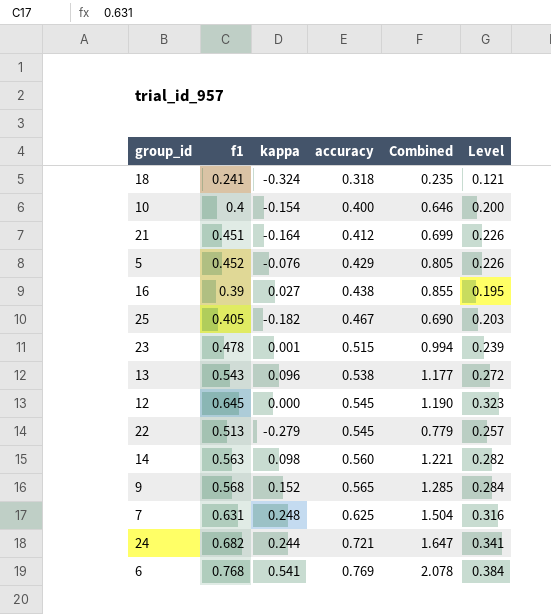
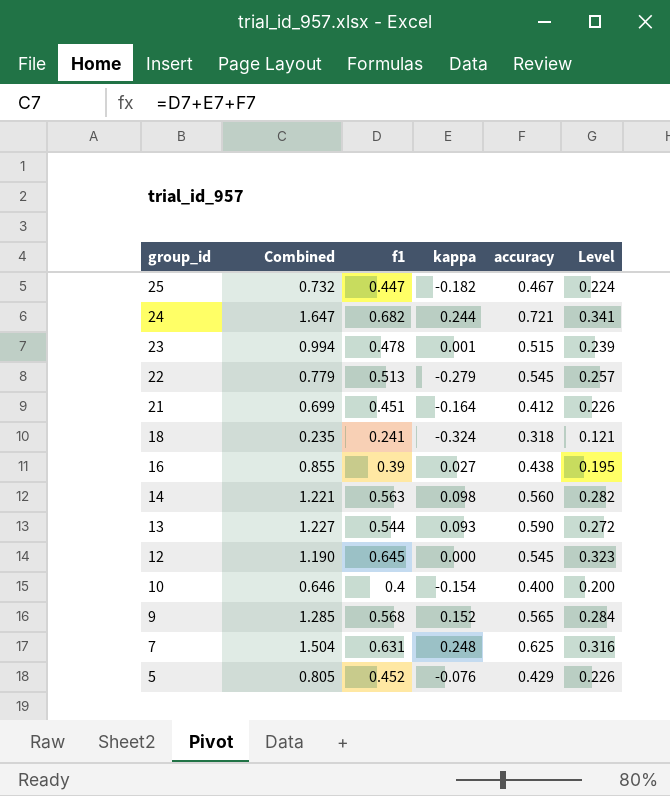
row order: accuracy ascending -> group_id descending
column Combined | position: 5 -> 2
row 6: 0.768 | 0.541 | 0.769 | 2.078 | 0.384 -> none
25 | Combined: 0.690 -> 0.732
25 | f1: 0.405 -> 0.447
25 | Level: 0.203 -> 0.224
13 | Combined: 1.177 -> 1.227
13 | f1: 0.543 -> 0.544
13 | kappa: 0.096 -> 0.093
13 | accuracy: 0.538 -> 0.590

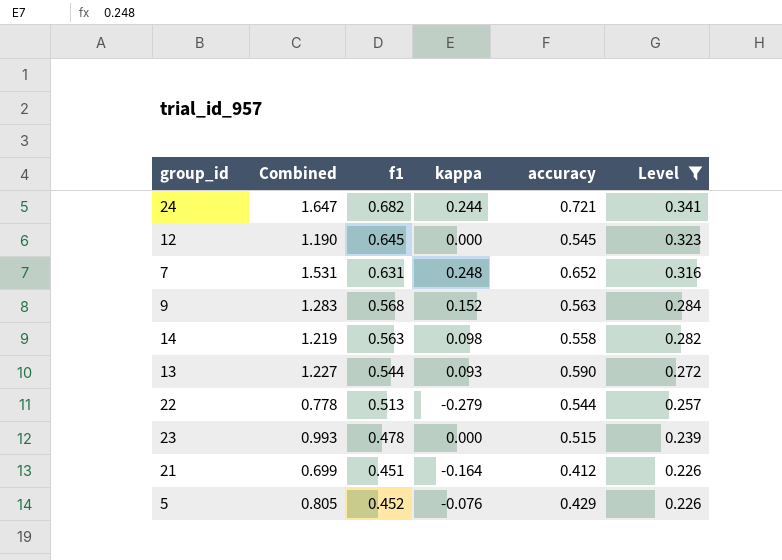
filter: none -> Level >= 0.226
row order: group_id descending -> Level descending
7 | Combined: 1.504 -> 1.531
7 | accuracy: 0.625 -> 0.652
9 | Combined: 1.285 -> 1.283
9 | accuracy: 0.565 -> 0.563
14 | Combined: 1.221 -> 1.219
14 | accuracy: 0.560 -> 0.558
22 | Combined: 0.779 -> 0.778
22 | accuracy: 0.545 -> 0.544
23 | Combined: 0.994 -> 0.993
23 | kappa: 0.001 -> 0.000

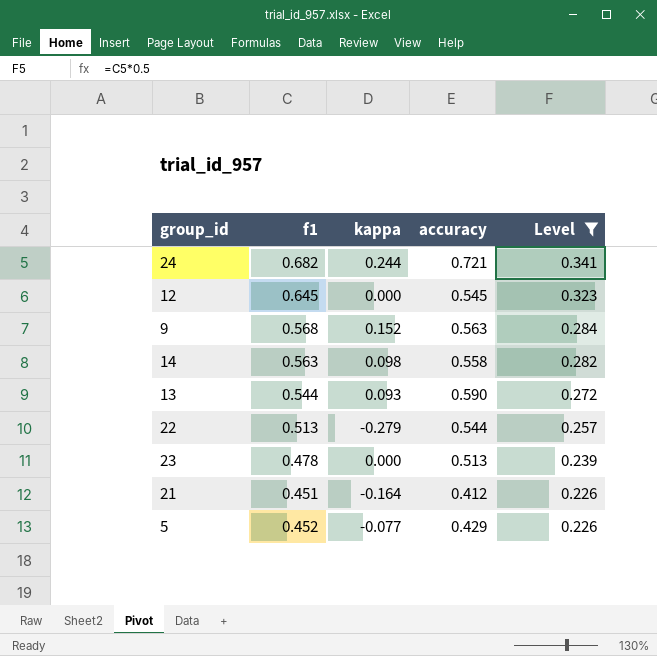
column Combined | formula: [f1] + [kappa] + [accuracy] -> none
row 7: 1.531 | 0.631 | 0.248 | 0.652 | 0.316 -> none
23 | accuracy: 0.515 -> 0.513
5 | kappa: -0.076 -> -0.077

